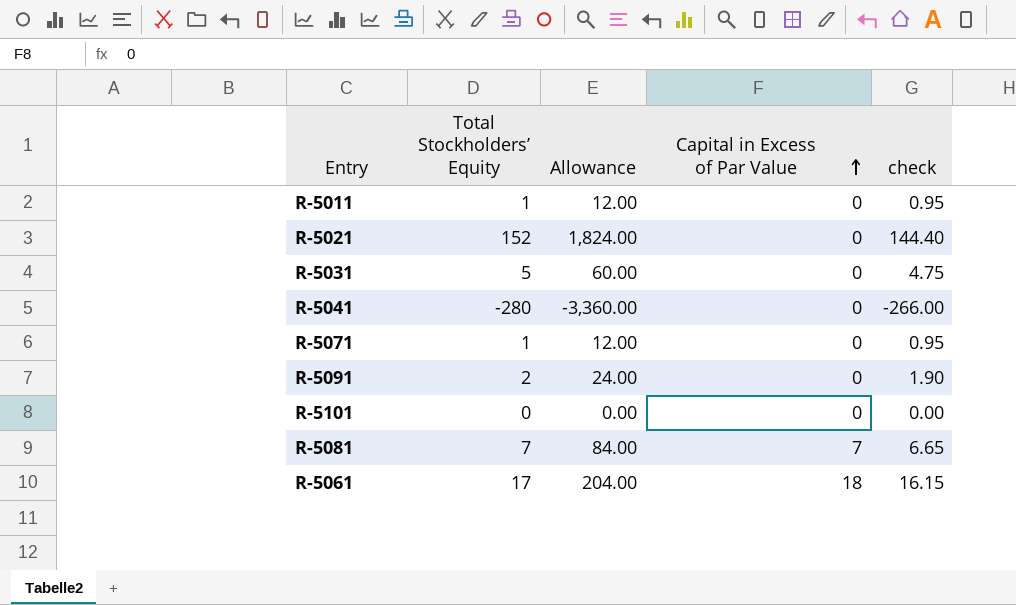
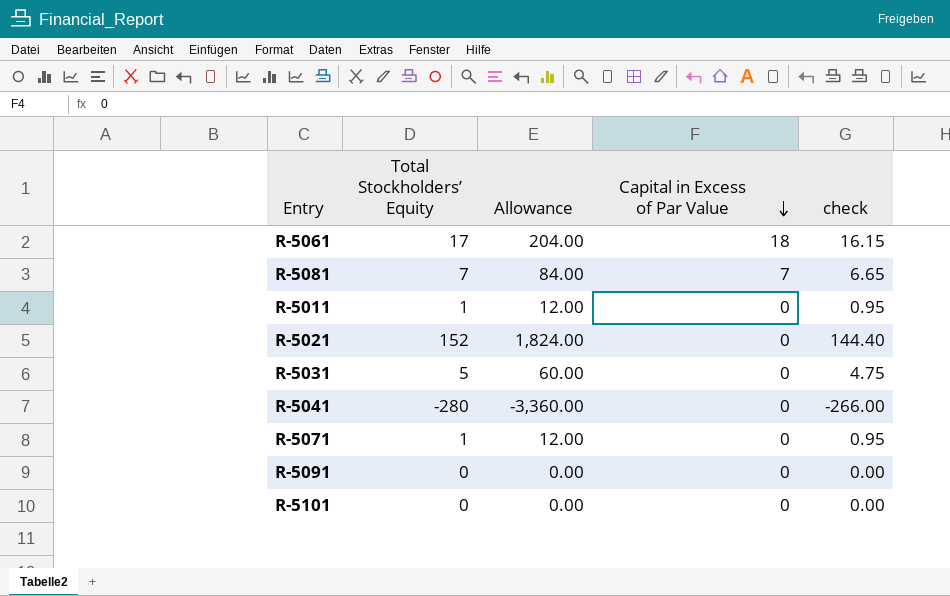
row order: Capital in Excess of Par Value ascending -> Capital in Excess of Par Value descending
R-5091 | Total Stockholders’ Equity: 2 -> 0
R-5091 | Allowance: 24.00 -> 0.00
R-5091 | check: 1.90 -> 0.00

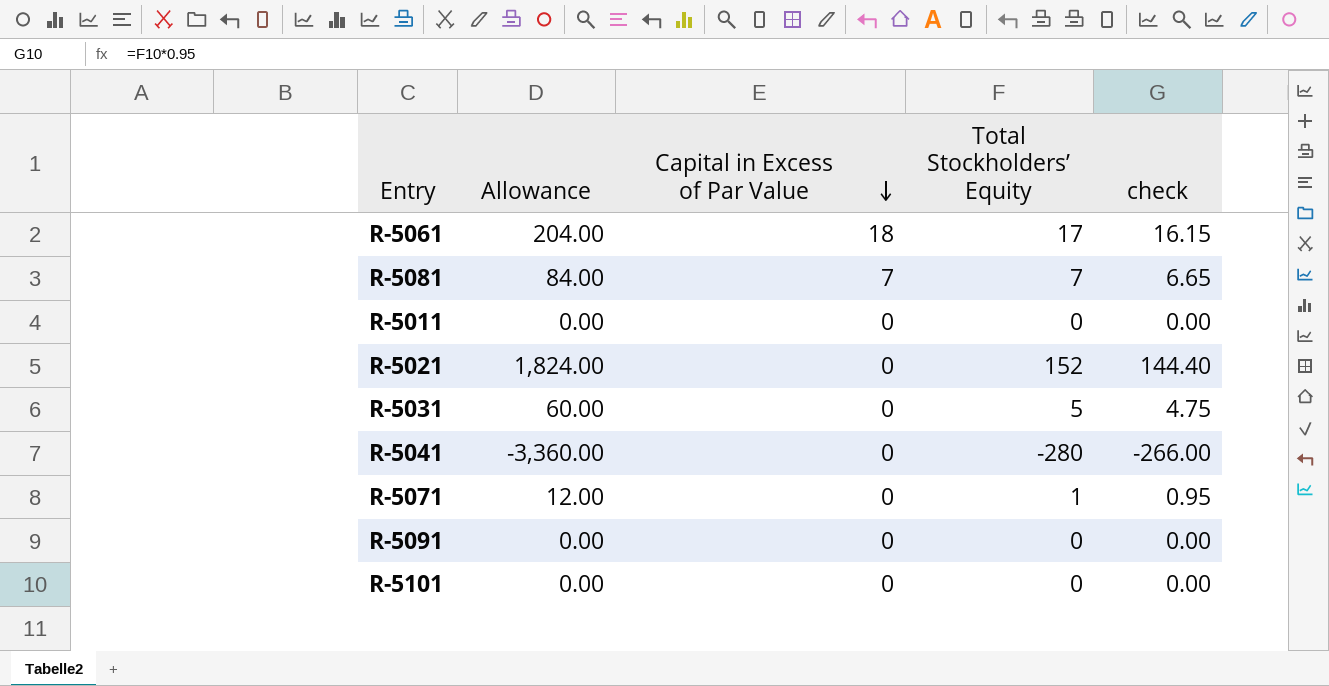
column Total Stockholders’ Equity | position: 2 -> 4
R-5011 | Allowance: 12.00 -> 0.00
R-5011 | Total Stockholders’ Equity: 1 -> 0
R-5011 | check: 0.95 -> 0.00

